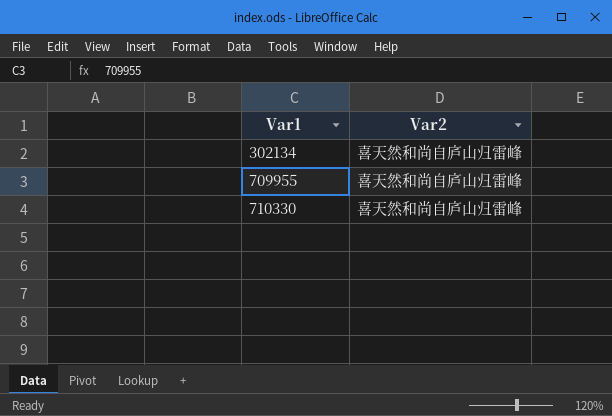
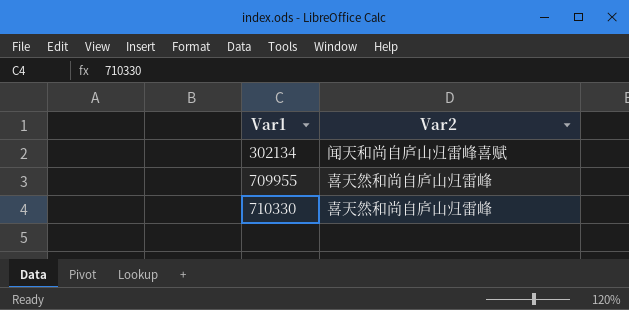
302134 | Var2: 喜天然和尚自庐山归雷峰 -> 闻天和尚自庐山归雷峰喜赋

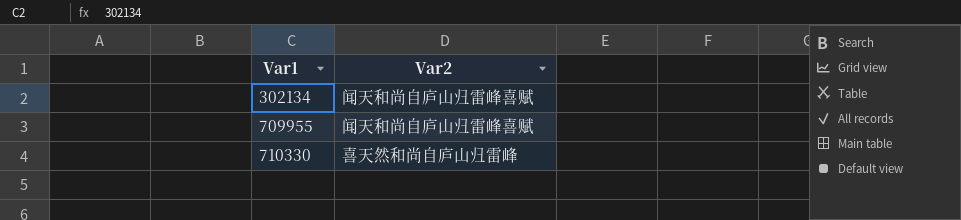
709955 | Var2: 喜天然和尚自庐山归雷峰 -> 闻天和尚自庐山归雷峰喜赋

